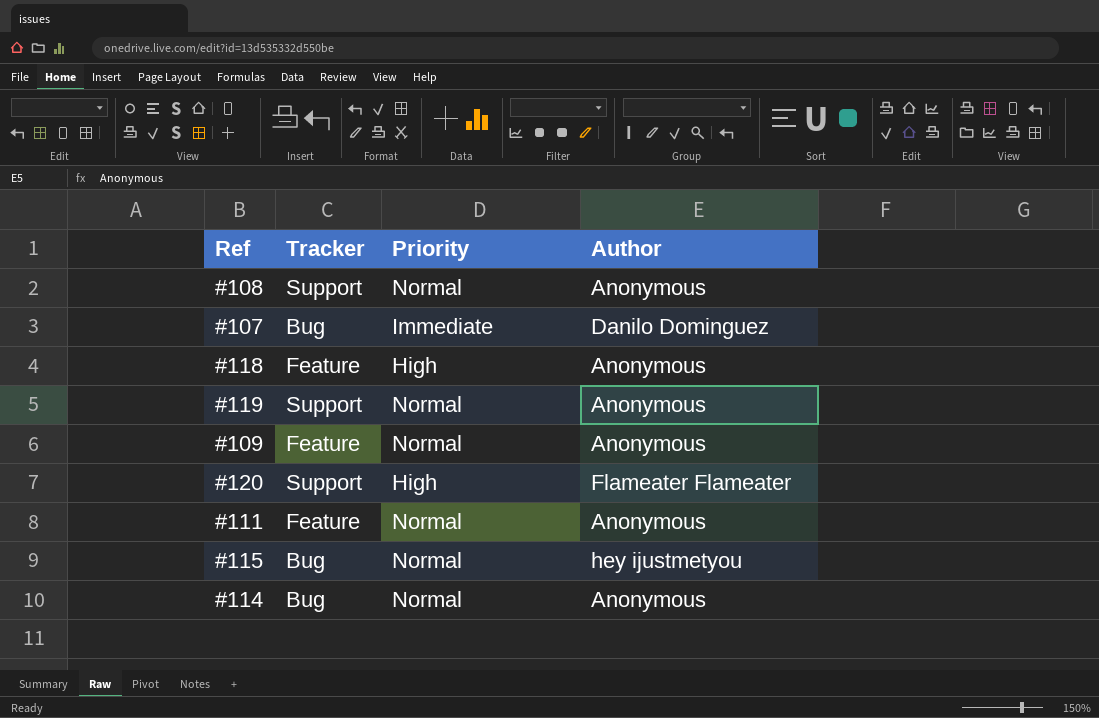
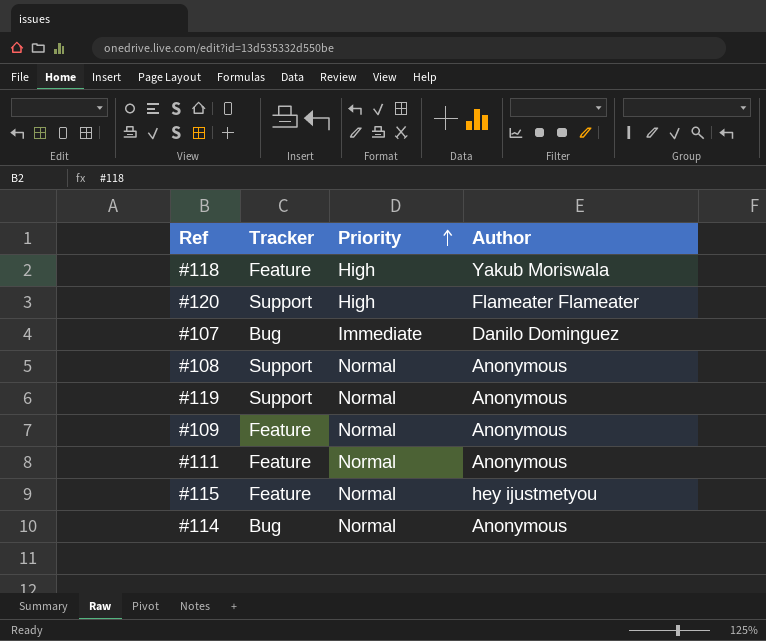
row order: none -> Priority ascending
#118 | Author: Anonymous -> Yakub Moriswala
#115 | Tracker: Bug -> Feature

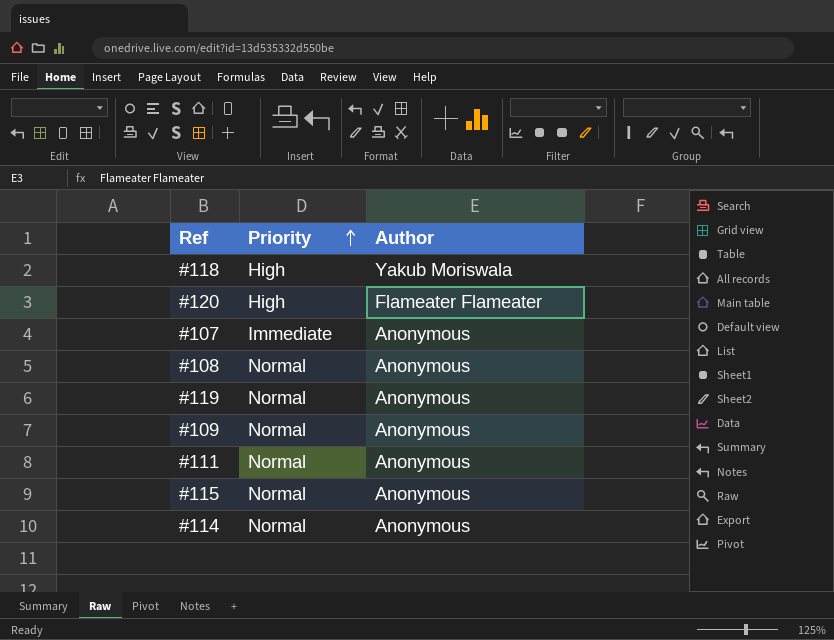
column Tracker | position: 2 -> none
#107 | Author: Danilo Dominguez -> Anonymous
#115 | Author: hey ijustmetyou -> Anonymous

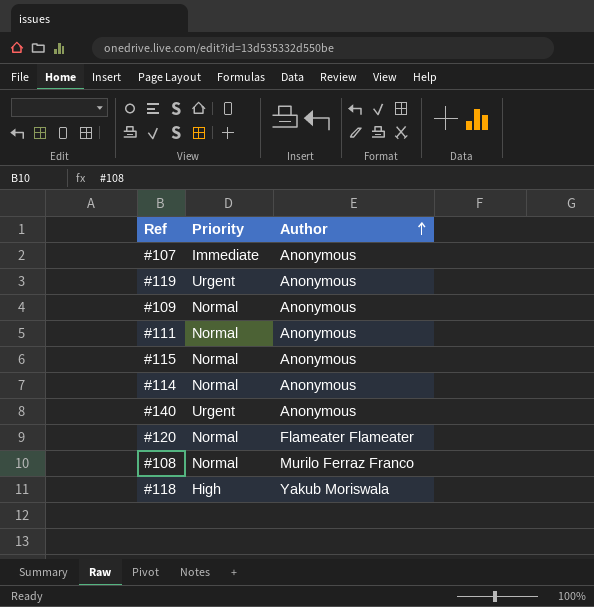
row order: Priority ascending -> Author ascending
#119 | Priority: Normal -> Urgent
row #140: none -> Urgent | Anonymous
#120 | Priority: High -> Normal
#108 | Author: Anonymous -> Murilo Ferraz Franco

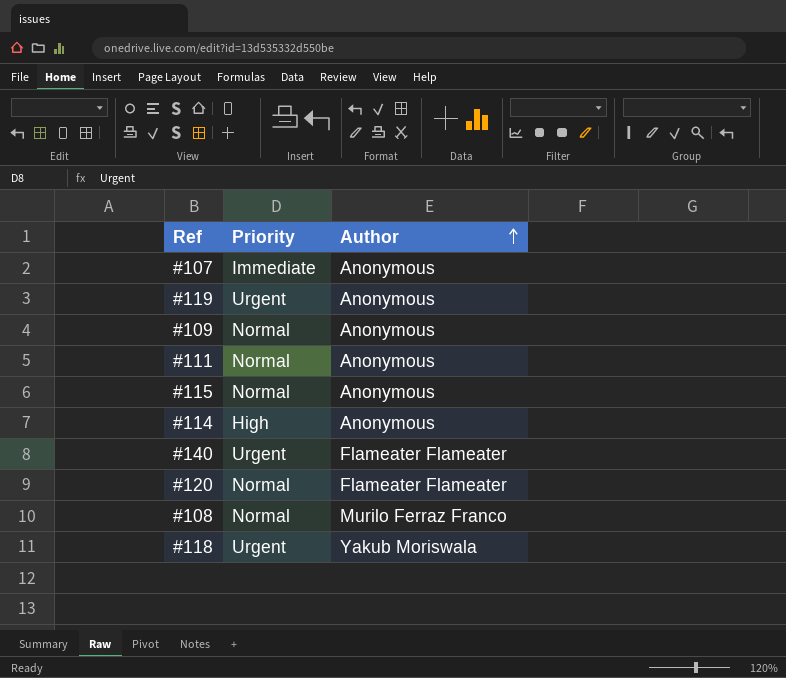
#114 | Priority: Normal -> High
#140 | Author: Anonymous -> Flameater Flameater
#118 | Priority: High -> Urgent

